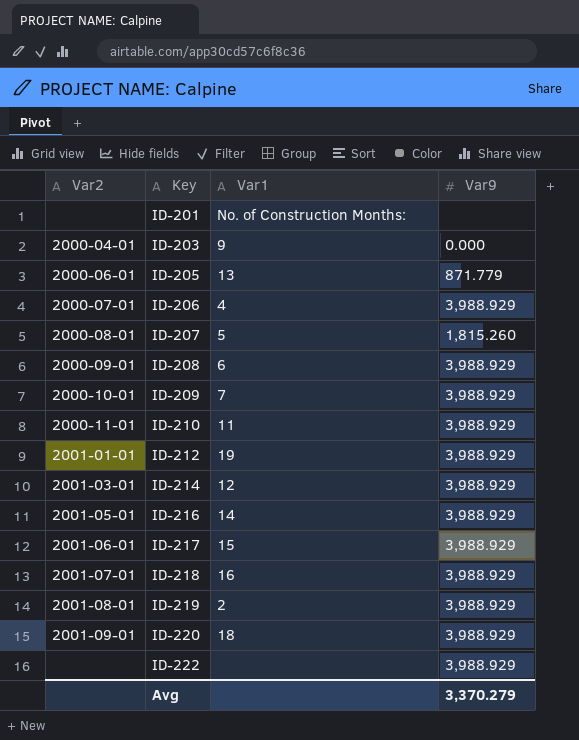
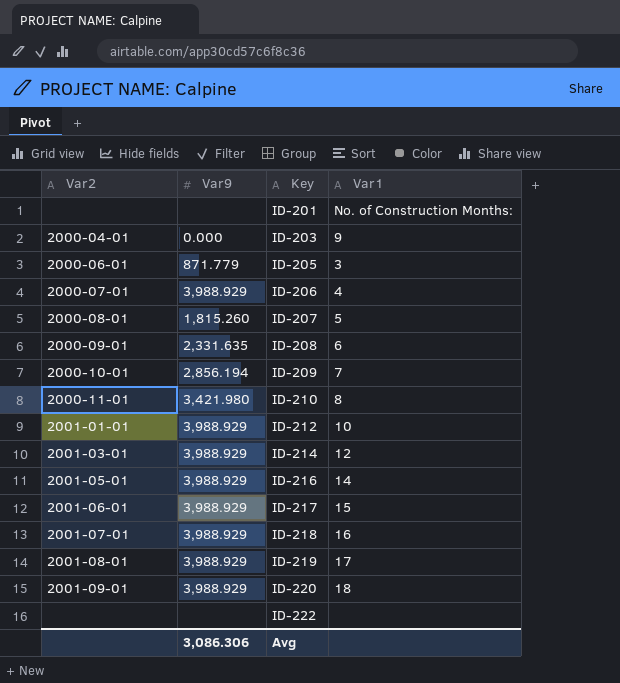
column Var9 | position: 4 -> 2
ID-205 | Var1: 13 -> 3
ID-208 | Var9: 3,988.929 -> 2,331.635
ID-209 | Var9: 3,988.929 -> 2,856.194
ID-210 | Var9: 3,988.929 -> 3,421.980
ID-210 | Var1: 11 -> 8
ID-212 | Var1: 19 -> 10
ID-219 | Var1: 2 -> 17
ID-222 | Var9: 3,988.929 -> none
Avg | Var9: 3,370.279 -> 3,086.306

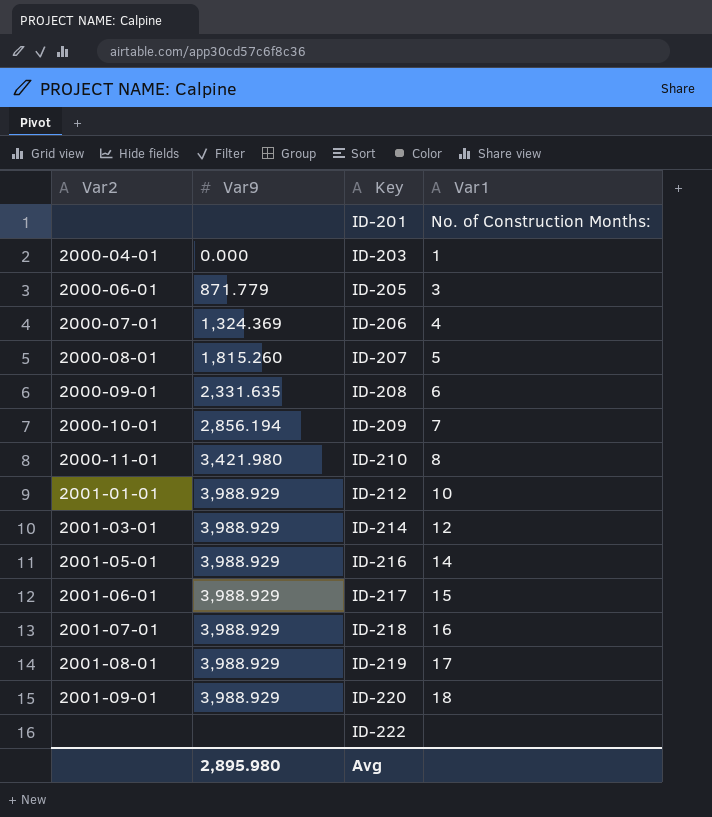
ID-203 | Var1: 9 -> 1
ID-206 | Var9: 3,988.929 -> 1,324.369
Avg | Var9: 3,086.306 -> 2,895.980

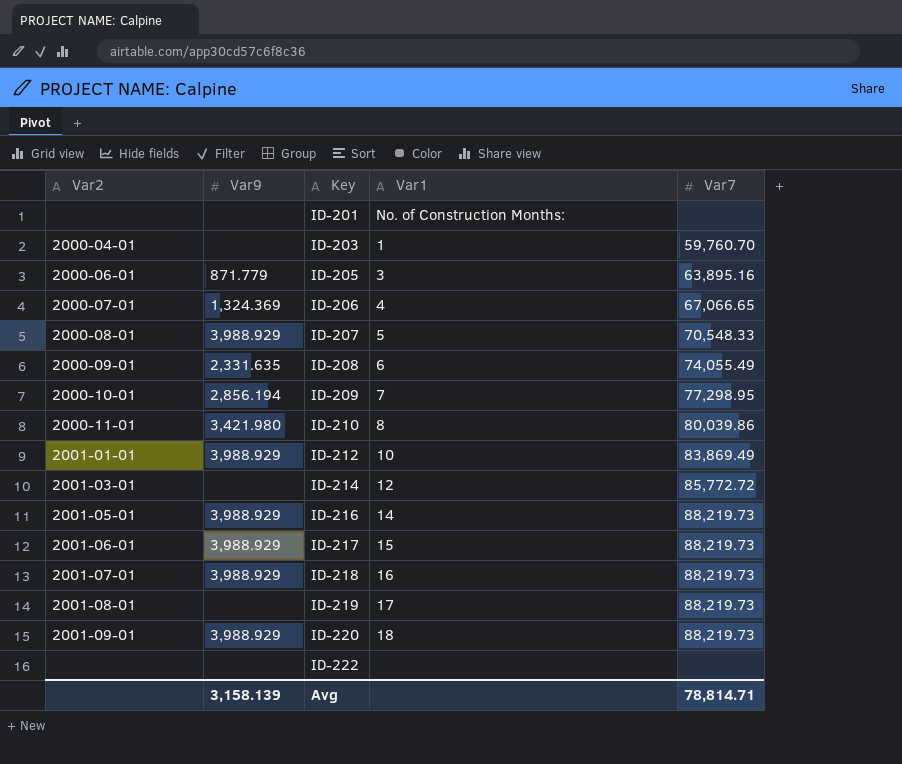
column Var7 | position: none -> 5
ID-203 | Var9: 0.000 -> none
ID-207 | Var9: 1,815.260 -> 3,988.929
ID-214 | Var9: 3,988.929 -> none
ID-219 | Var9: 3,988.929 -> none
Avg | Var9: 2,895.980 -> 3,158.139

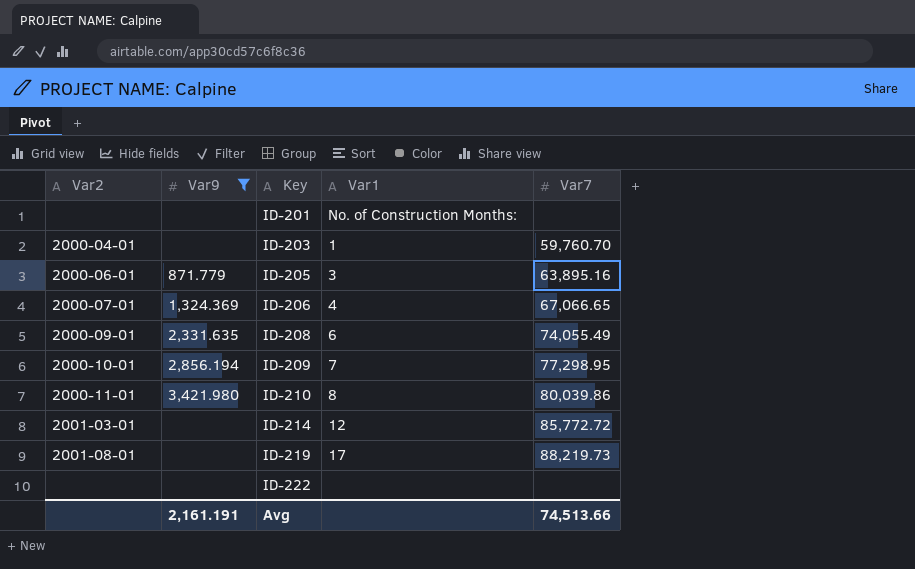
filter: none -> Var9 != 3,988.929
Avg | Var9: 3,158.139 -> 2,161.191
Avg | Var7: 78,814.71 -> 74,513.66

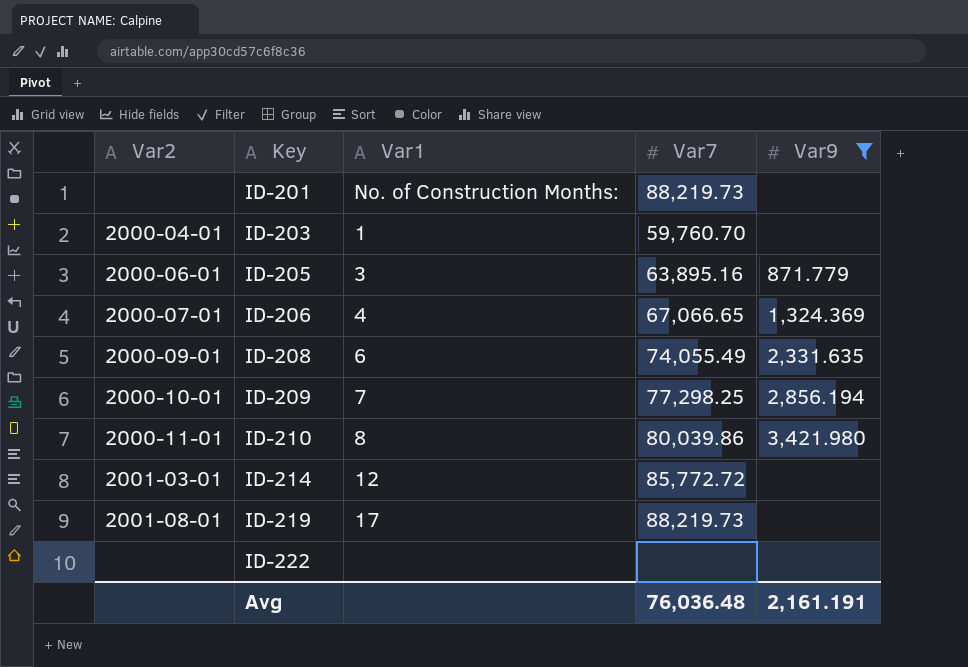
column Var9 | position: 2 -> 5
ID-201 | Var7: none -> 88,219.73
ID-209 | Var7: 77,298.95 -> 77,298.25
Avg | Var7: 74,513.66 -> 76,036.48

